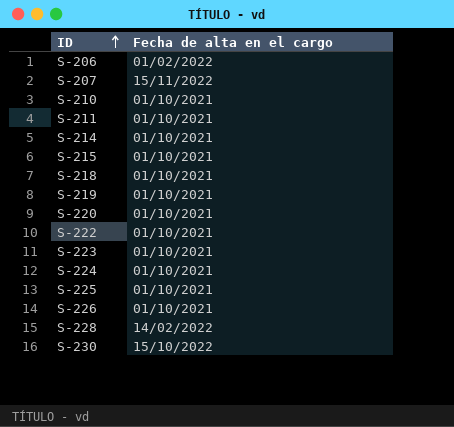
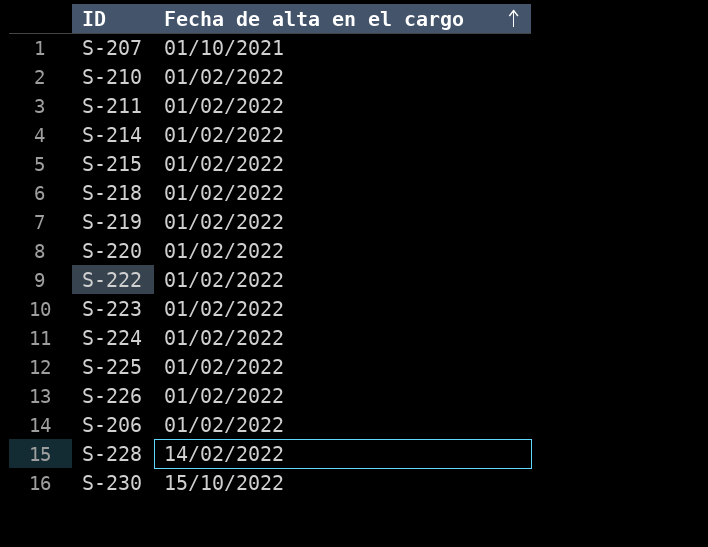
row order: ID ascending -> Fecha de alta en el cargo ascending
S-207 | Fecha de alta en el cargo: 15/11/2022 -> 01/10/2021
S-210 | Fecha de alta en el cargo: 01/10/2021 -> 01/02/2022
S-211 | Fecha de alta en el cargo: 01/10/2021 -> 01/02/2022
S-214 | Fecha de alta en el cargo: 01/10/2021 -> 01/02/2022
S-215 | Fecha de alta en el cargo: 01/10/2021 -> 01/02/2022
S-218 | Fecha de alta en el cargo: 01/10/2021 -> 01/02/2022
S-219 | Fecha de alta en el cargo: 01/10/2021 -> 01/02/2022
S-220 | Fecha de alta en el cargo: 01/10/2021 -> 01/02/2022
S-222 | Fecha de alta en el cargo: 01/10/2021 -> 01/02/2022
S-223 | Fecha de alta en el cargo: 01/10/2021 -> 01/02/2022
S-224 | Fecha de alta en el cargo: 01/10/2021 -> 01/02/2022
S-225 | Fecha de alta en el cargo: 01/10/2021 -> 01/02/2022
S-226 | Fecha de alta en el cargo: 01/10/2021 -> 01/02/2022

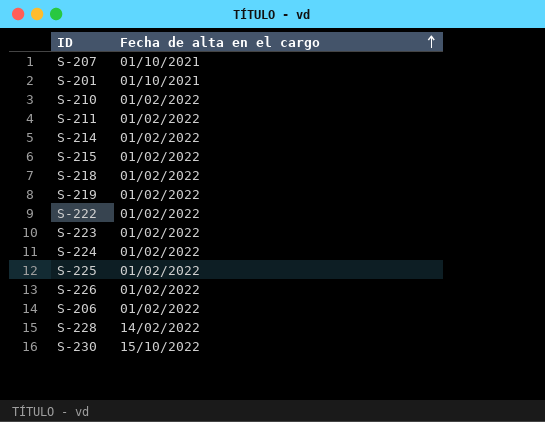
row S-220: 01/02/2022 -> none
row S-201: none -> 01/10/2021

